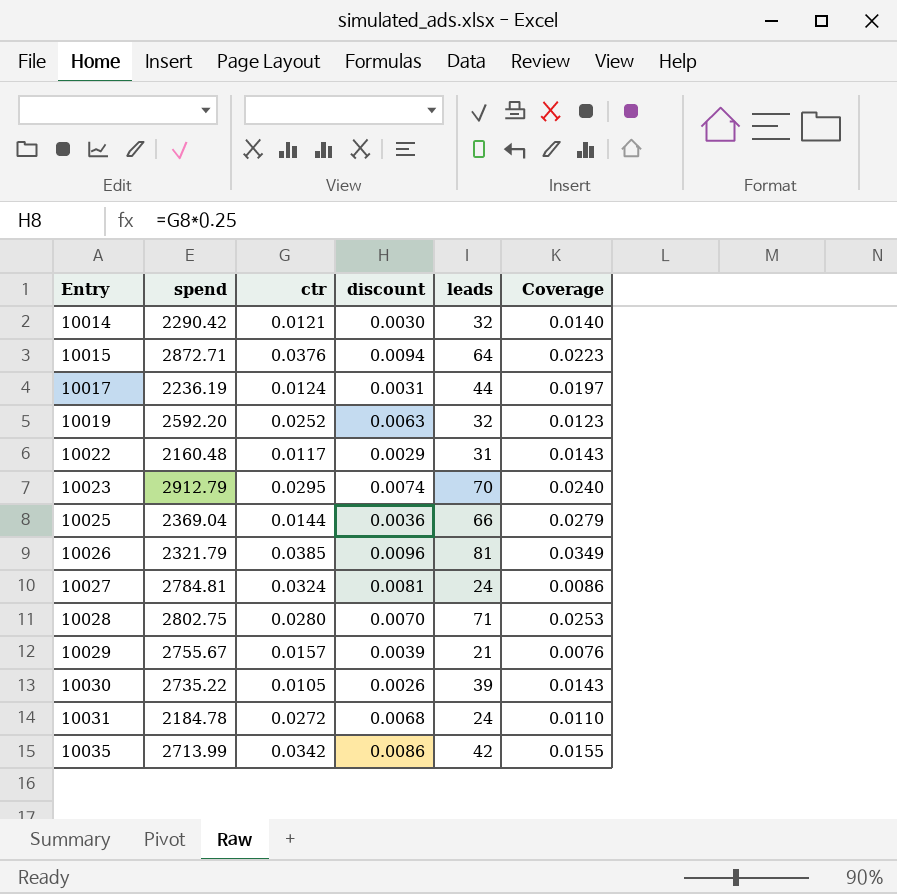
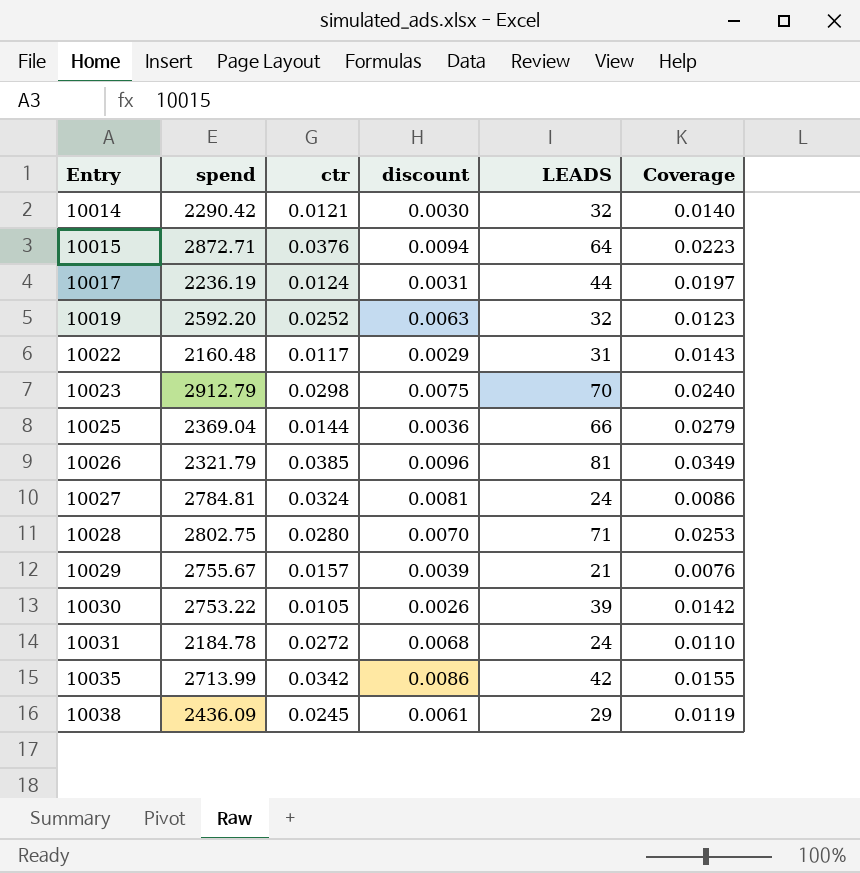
column name: leads -> LEADS
10023 | ctr: 0.0295 -> 0.0298
10023 | discount: 0.0074 -> 0.0075
10030 | spend: 2735.22 -> 2753.22
10030 | Coverage: 0.0143 -> 0.0142
row 10038: none -> 2436.09 | 0.0245 | 0.0061 | 29 | 0.0119

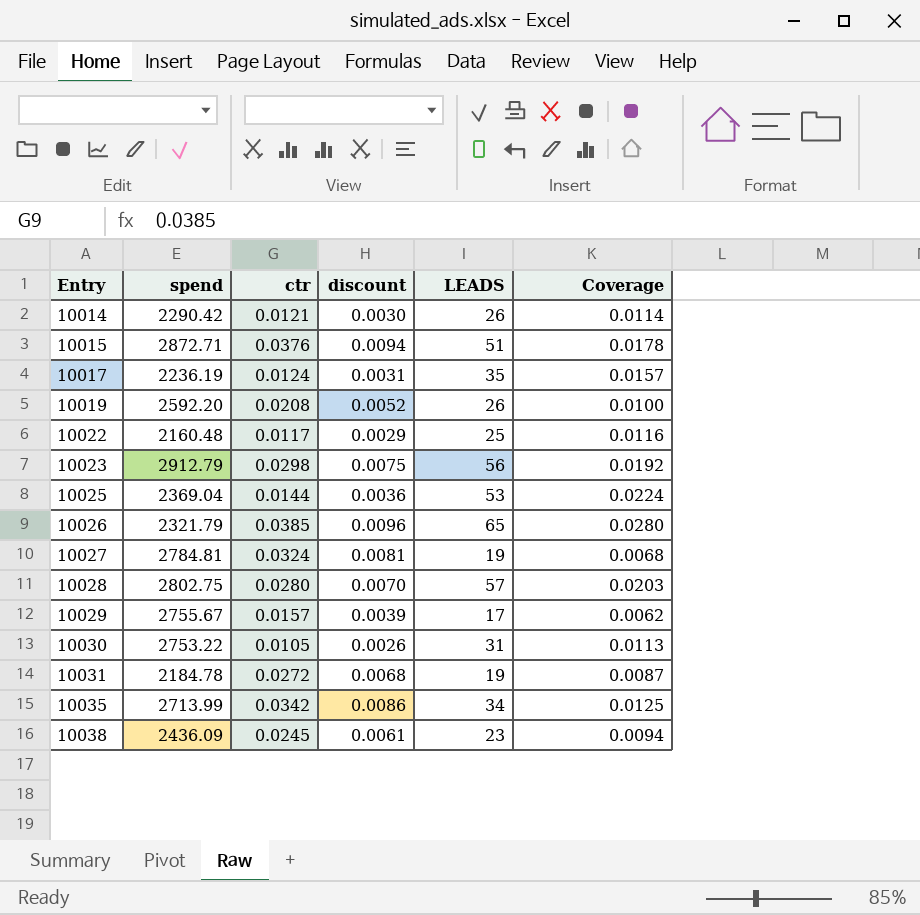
10014 | LEADS: 32 -> 26
10014 | Coverage: 0.0140 -> 0.0114
10015 | LEADS: 64 -> 51
10015 | Coverage: 0.0223 -> 0.0178
10017 | LEADS: 44 -> 35
10017 | Coverage: 0.0197 -> 0.0157
10019 | ctr: 0.0252 -> 0.0208
10019 | discount: 0.0063 -> 0.0052
10019 | LEADS: 32 -> 26
10019 | Coverage: 0.0123 -> 0.0100
10022 | LEADS: 31 -> 25
10022 | Coverage: 0.0143 -> 0.0116
10023 | LEADS: 70 -> 56
10023 | Coverage: 0.0240 -> 0.0192
10025 | LEADS: 66 -> 53
10025 | Coverage: 0.0279 -> 0.0224
10026 | LEADS: 81 -> 65
10026 | Coverage: 0.0349 -> 0.0280
10027 | LEADS: 24 -> 19
10027 | Coverage: 0.0086 -> 0.0068
10028 | LEADS: 71 -> 57
10028 | Coverage: 0.0253 -> 0.0203
10029 | LEADS: 21 -> 17
10029 | Coverage: 0.0076 -> 0.0062
10030 | LEADS: 39 -> 31
10030 | Coverage: 0.0142 -> 0.0113
10031 | LEADS: 24 -> 19
10031 | Coverage: 0.0110 -> 0.0087
10035 | LEADS: 42 -> 34
10035 | Coverage: 0.0155 -> 0.0125
10038 | LEADS: 29 -> 23
10038 | Coverage: 0.0119 -> 0.0094

